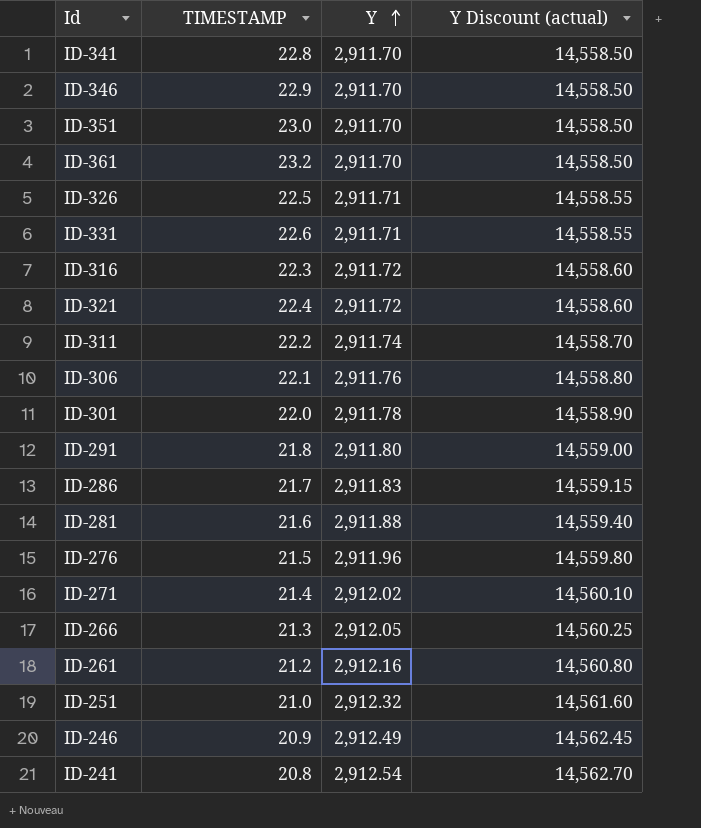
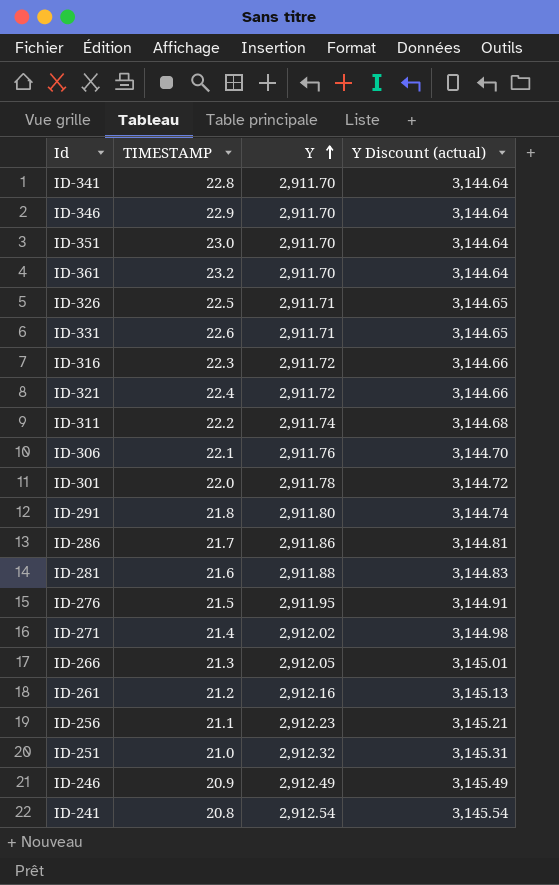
column Y Discount (actual) | formula: [Y] * 5 -> [Y] * 1.08
ID-286 | Y: 2,911.83 -> 2,911.86
ID-276 | Y: 2,911.96 -> 2,911.95
row ID-256: none -> 21.1 | 2,912.23 | 3,145.21

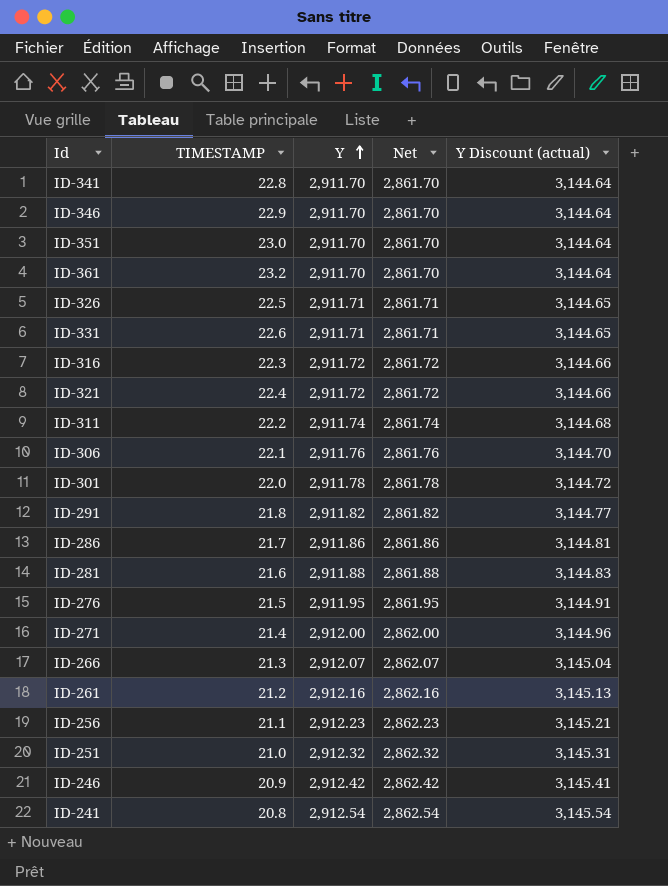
column Net | formula: none -> [Y] - 50
ID-291 | Y: 2,911.80 -> 2,911.82
ID-291 | Y Discount (actual): 3,144.74 -> 3,144.77
ID-271 | Y: 2,912.02 -> 2,912.00
ID-271 | Y Discount (actual): 3,144.98 -> 3,144.96
ID-266 | Y: 2,912.05 -> 2,912.07
ID-266 | Y Discount (actual): 3,145.01 -> 3,145.04
ID-246 | Y: 2,912.49 -> 2,912.42
ID-246 | Y Discount (actual): 3,145.49 -> 3,145.41

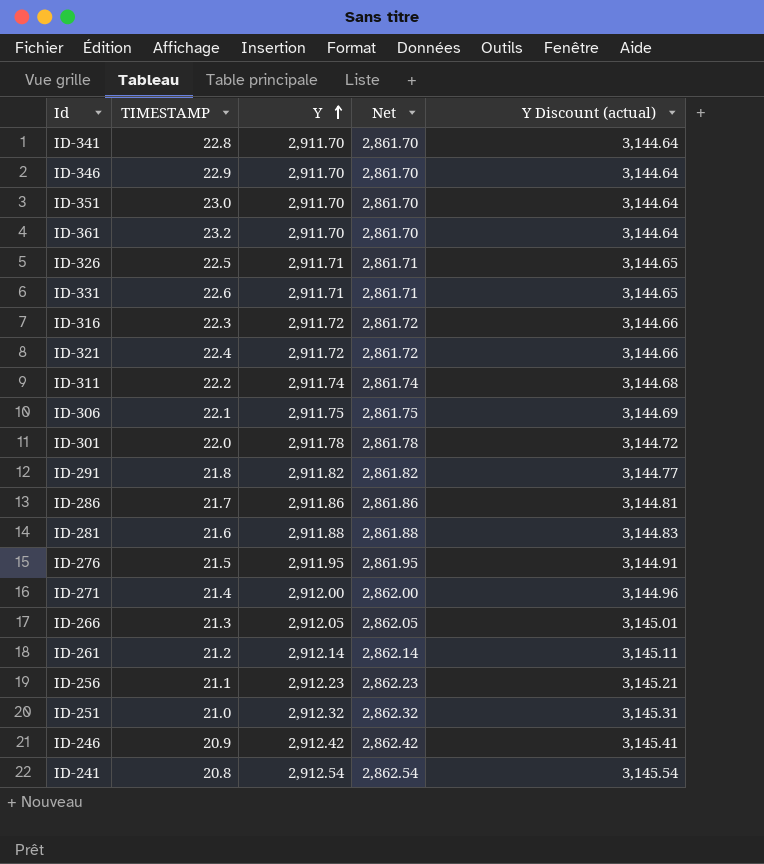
ID-306 | Y: 2,911.76 -> 2,911.75
ID-306 | Net: 2,861.76 -> 2,861.75
ID-306 | Y Discount (actual): 3,144.70 -> 3,144.69
ID-266 | Y: 2,912.07 -> 2,912.05
ID-266 | Net: 2,862.07 -> 2,862.05
ID-266 | Y Discount (actual): 3,145.04 -> 3,145.01
ID-261 | Y: 2,912.16 -> 2,912.14
ID-261 | Net: 2,862.16 -> 2,862.14
ID-261 | Y Discount (actual): 3,145.13 -> 3,145.11

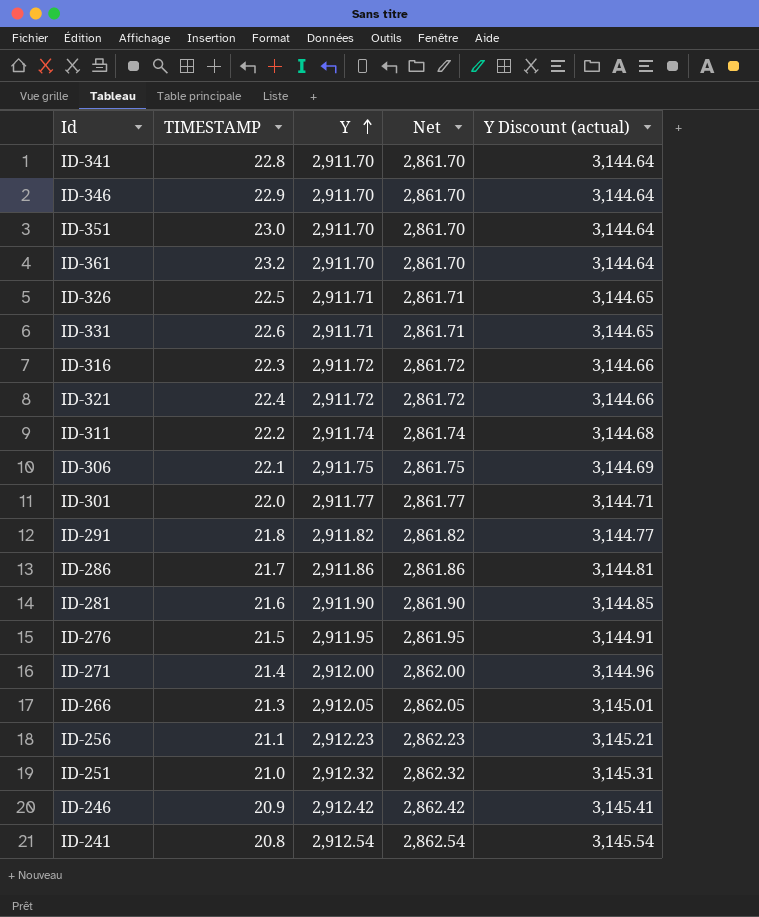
row ID-261: 21.2 | 2,912.14 | 2,862.14 | 3,145.11 -> none
ID-301 | Y: 2,911.78 -> 2,911.77
ID-301 | Net: 2,861.78 -> 2,861.77
ID-301 | Y Discount (actual): 3,144.72 -> 3,144.71
ID-281 | Y: 2,911.88 -> 2,911.90
ID-281 | Net: 2,861.88 -> 2,861.90
ID-281 | Y Discount (actual): 3,144.83 -> 3,144.85

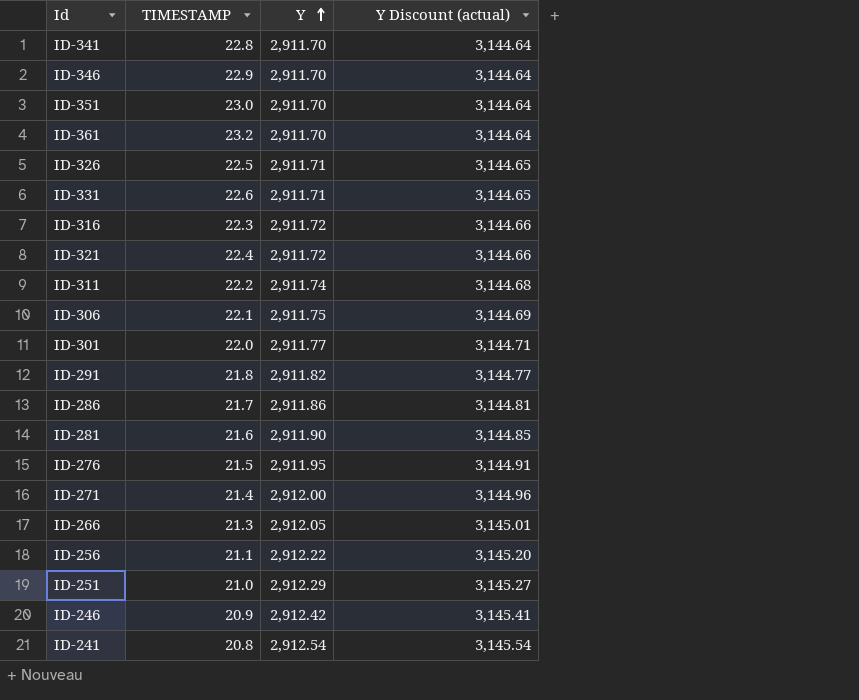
column Net | formula: [Y] - 50 -> none
ID-256 | Y: 2,912.23 -> 2,912.22
ID-256 | Y Discount (actual): 3,145.21 -> 3,145.20
ID-251 | Y: 2,912.32 -> 2,912.29
ID-251 | Y Discount (actual): 3,145.31 -> 3,145.27

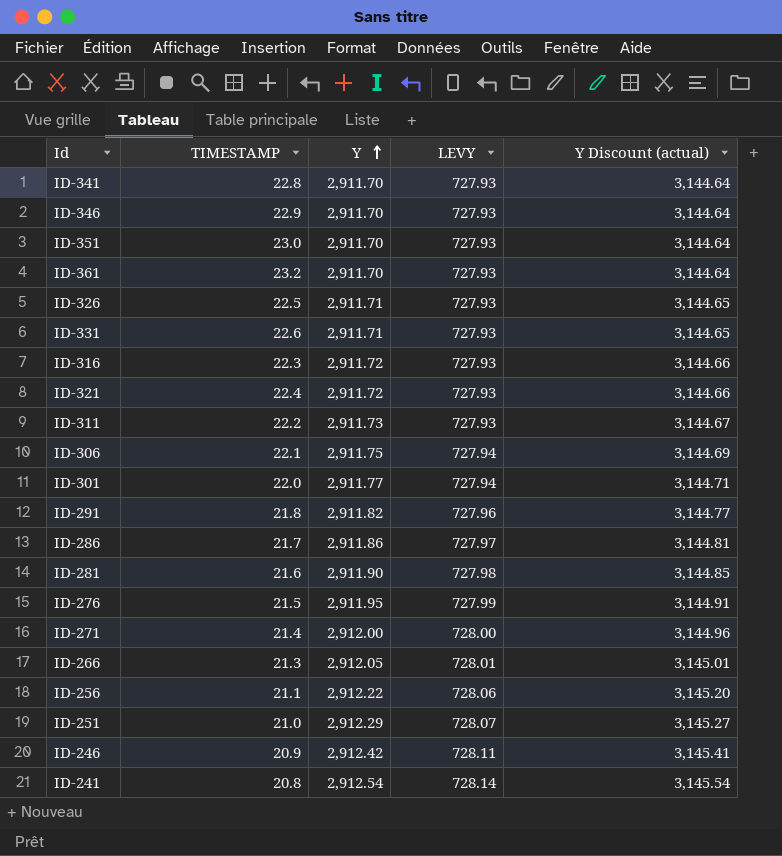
column LEVY | formula: none -> [Y] * 0.25
ID-311 | Y: 2,911.74 -> 2,911.73
ID-311 | Y Discount (actual): 3,144.68 -> 3,144.67

